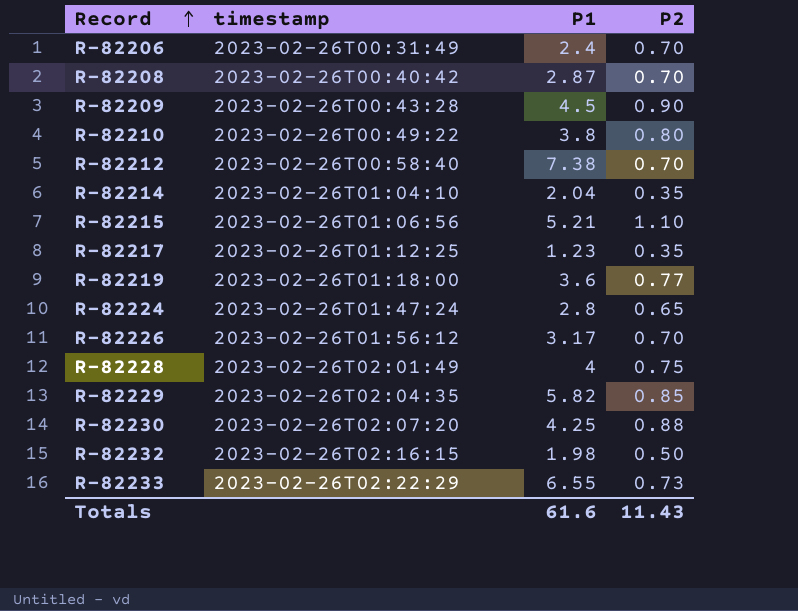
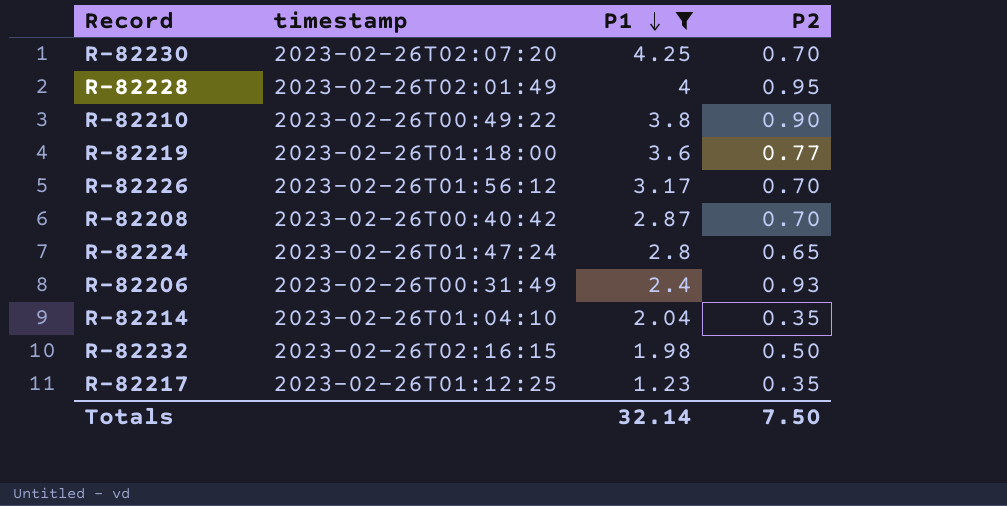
filter: none -> P1 <= 4.25
row order: Record ascending -> P1 descending
R-82230 | P2: 0.88 -> 0.70
R-82228 | P2: 0.75 -> 0.95
R-82210 | P2: 0.80 -> 0.90
R-82206 | P2: 0.70 -> 0.93
Totals | P1: 61.6 -> 32.14
Totals | P2: 11.43 -> 7.50

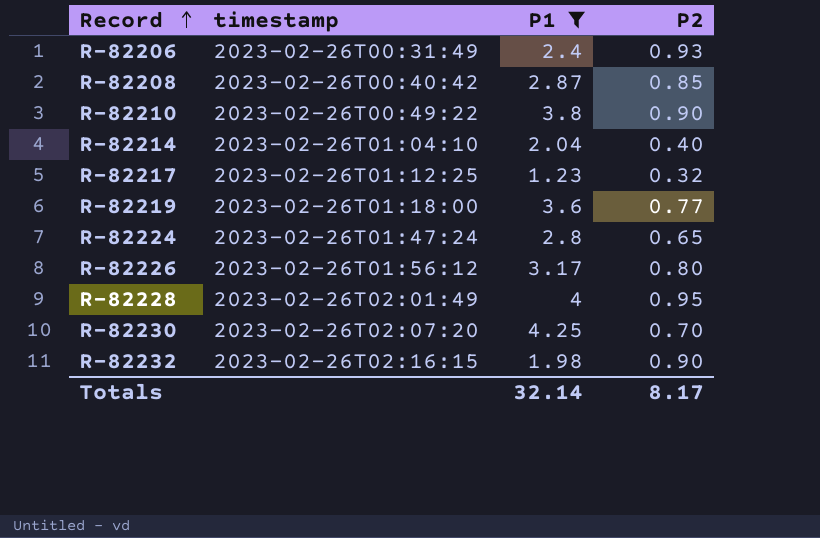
row order: P1 descending -> Record ascending
R-82208 | P2: 0.70 -> 0.85
R-82214 | P2: 0.35 -> 0.40
R-82217 | P2: 0.35 -> 0.32
R-82226 | P2: 0.70 -> 0.80
R-82232 | P2: 0.50 -> 0.90
Totals | P2: 7.50 -> 8.17

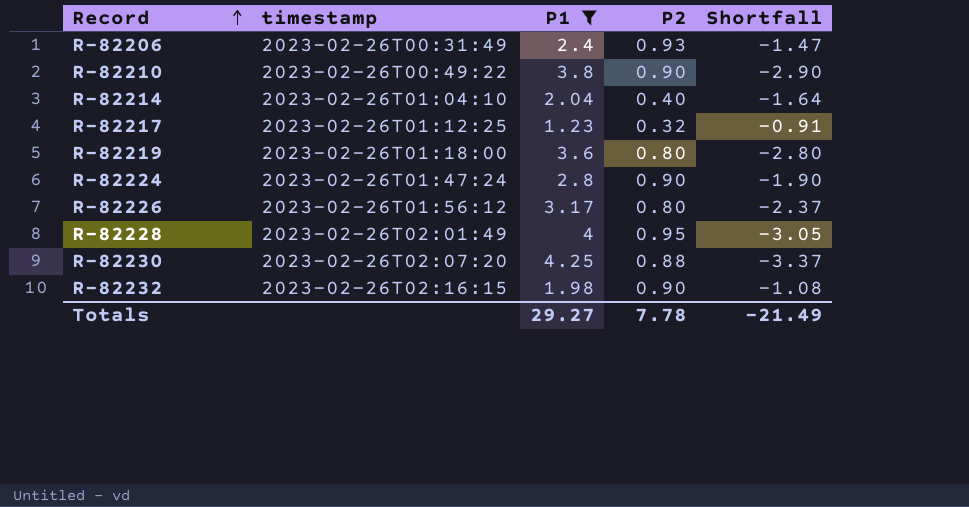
column Shortfall | formula: none -> [P2] - [P1]
row R-82208: 2023-02-26T00:40:42 | 2.87 | 0.85 -> none
R-82219 | P2: 0.77 -> 0.80
R-82224 | P2: 0.65 -> 0.90
R-82230 | P2: 0.70 -> 0.88
Totals | P1: 32.14 -> 29.27
Totals | P2: 8.17 -> 7.78

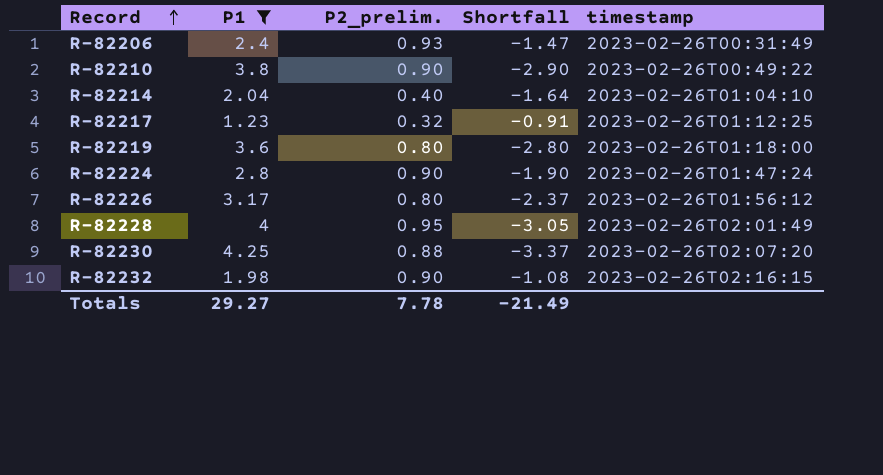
column name: P2 -> P2_prelim.
column timestamp | position: 2 -> 5

